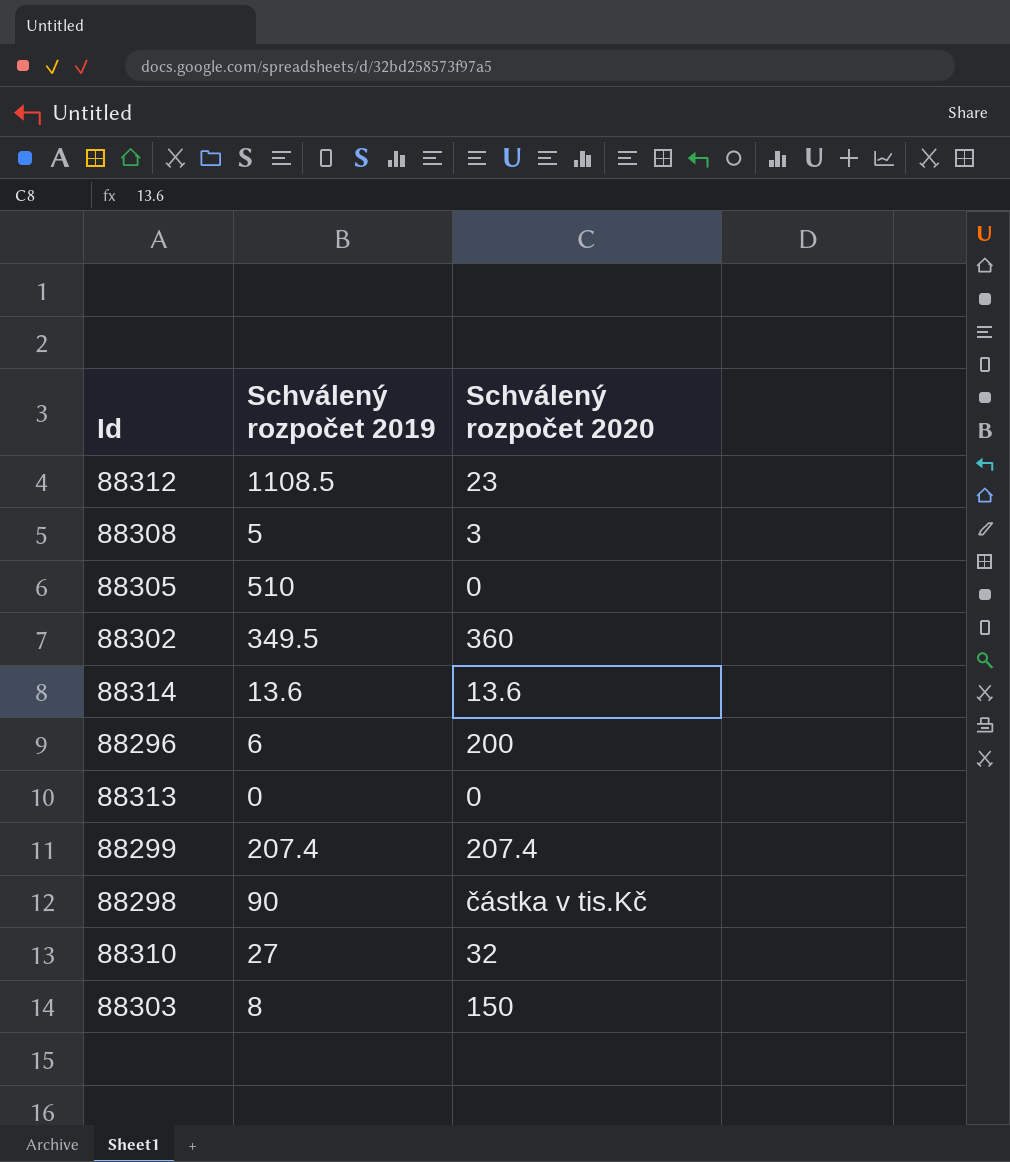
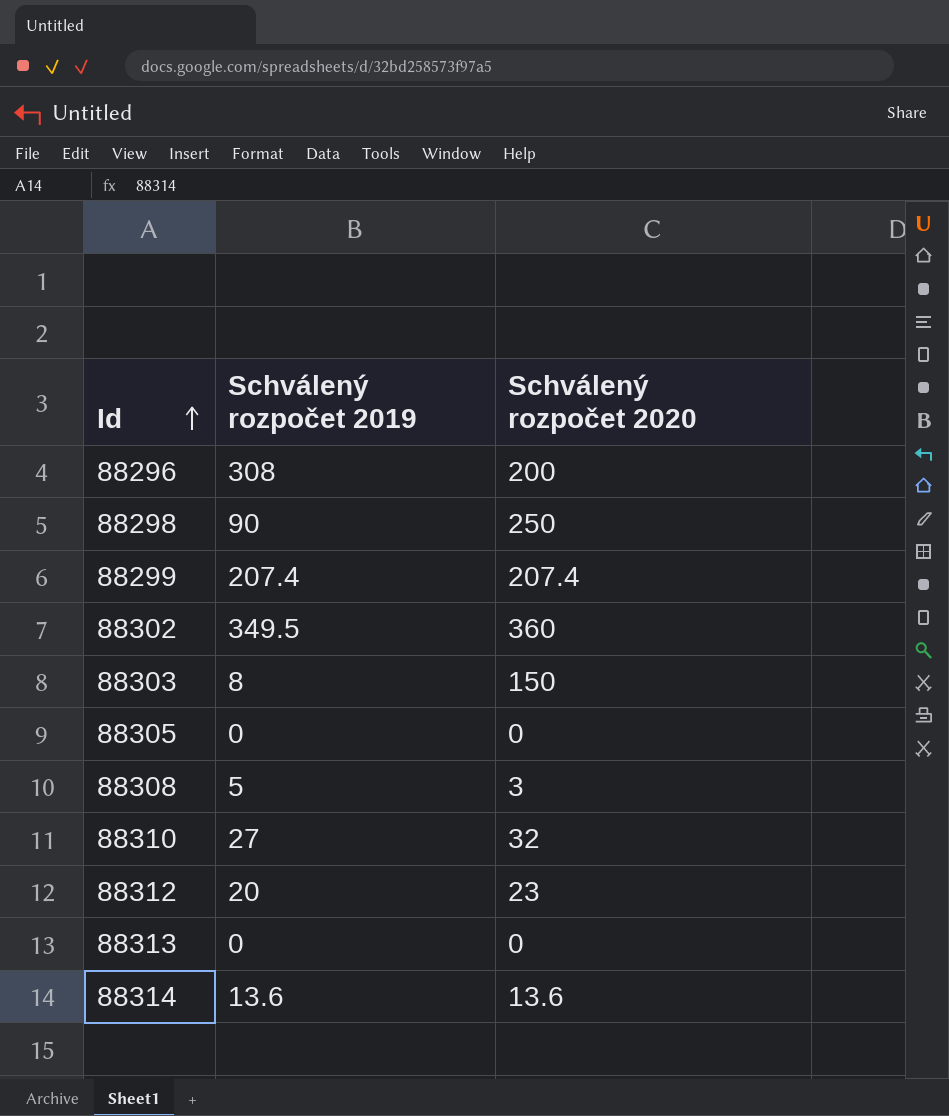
row order: none -> Id ascending
88296 | Schválený rozpočet 2019: 6 -> 308
88298 | Schválený rozpočet 2020: částka v tis.Kč -> 250
88305 | Schválený rozpočet 2019: 510 -> 0
88312 | Schválený rozpočet 2019: 1108.5 -> 20

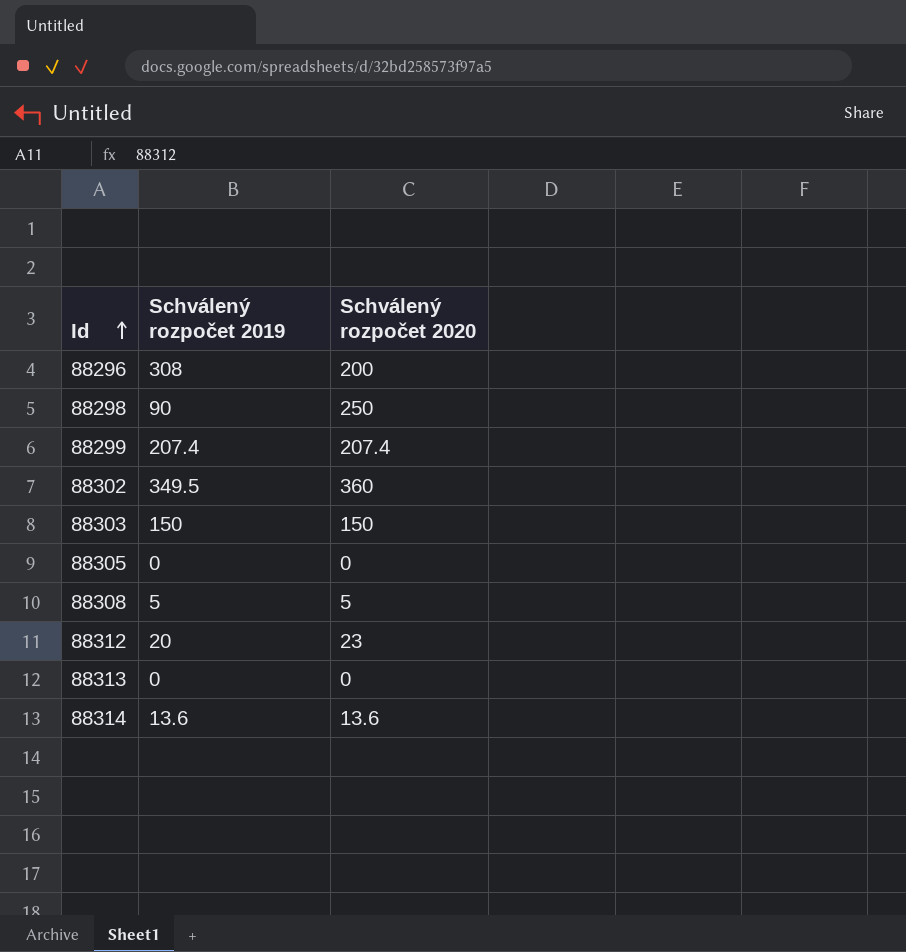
row 88310: 27 | 32 -> none
88303 | Schválený rozpočet 2019: 8 -> 150
88308 | Schválený rozpočet 2020: 3 -> 5

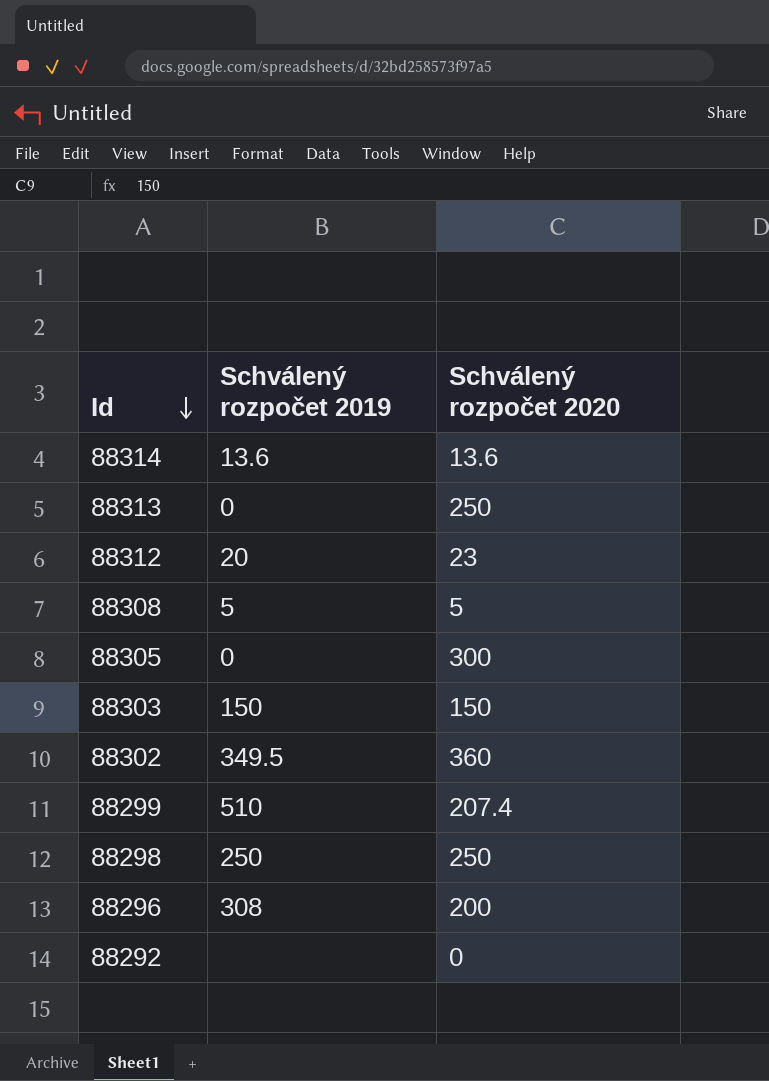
row order: Id ascending -> Id descending
88313 | Schválený rozpočet 2020: 0 -> 250
88305 | Schválený rozpočet 2020: 0 -> 300
88299 | Schválený rozpočet 2019: 207.4 -> 510
88298 | Schválený rozpočet 2019: 90 -> 250
row 88292: none -> none | 0

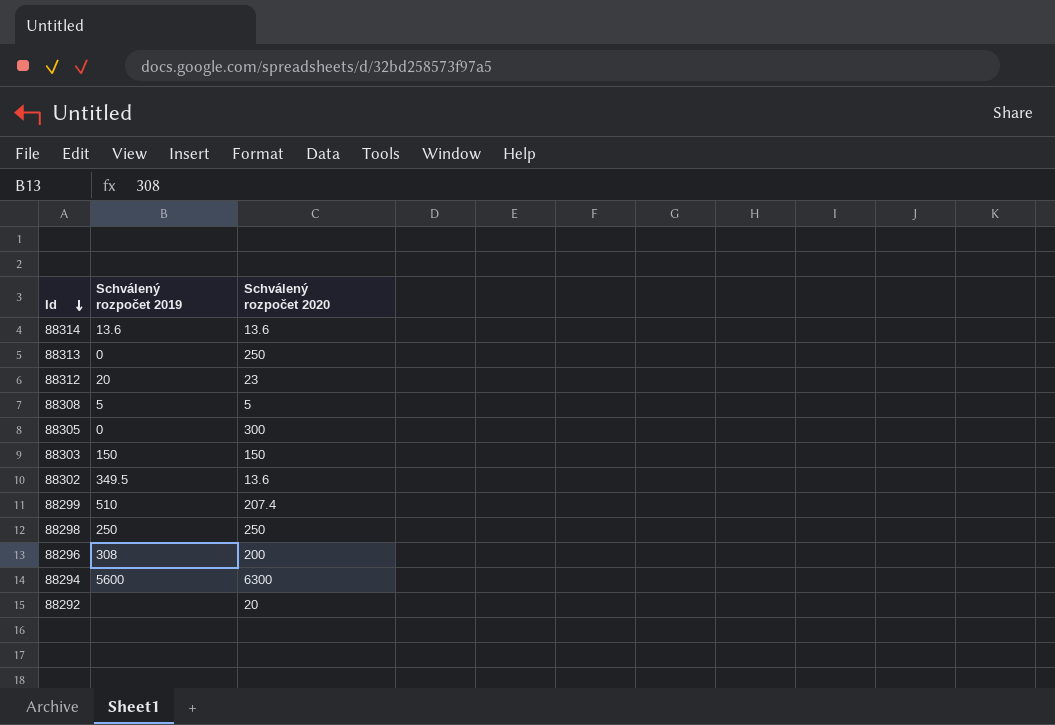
88302 | Schválený rozpočet 2020: 360 -> 13.6
row 88294: none -> 5600 | 6300
88292 | Schválený rozpočet 2020: 0 -> 20

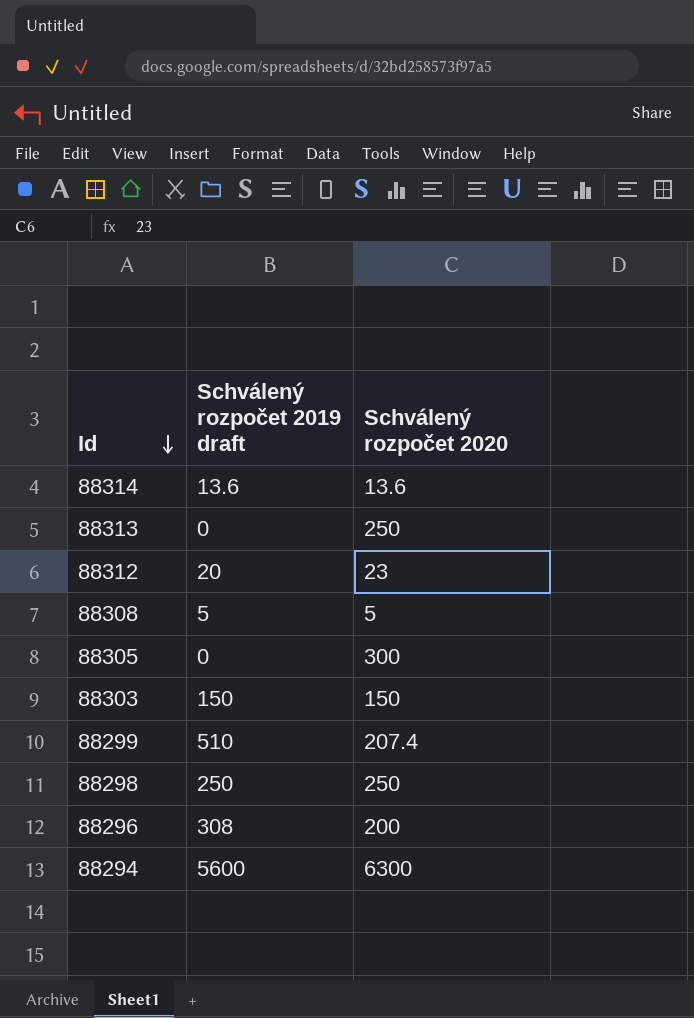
column name: Schválený rozpočet 2019 -> Schválený rozpočet 2019 draft
row 88302: 349.5 | 13.6 -> none
row 88292: none | 20 -> none

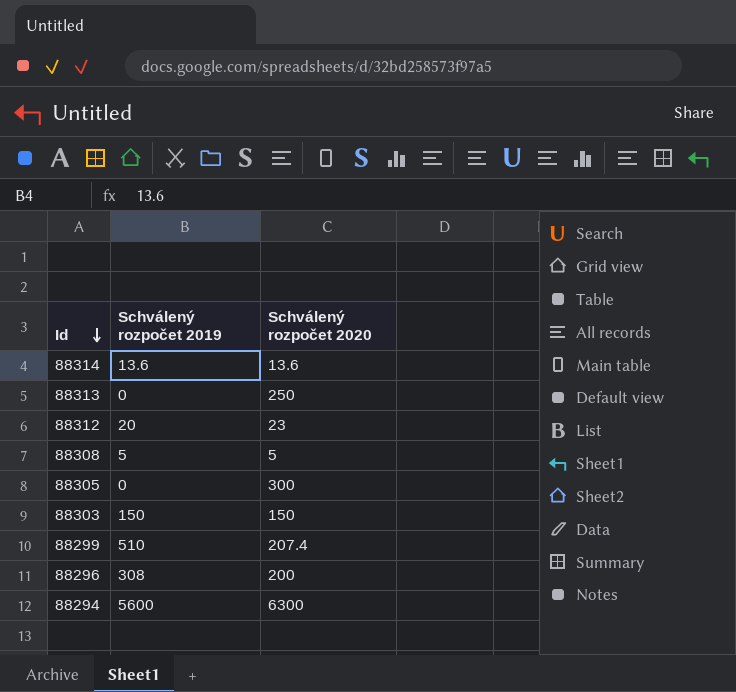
column name: Schválený rozpočet 2019 draft -> Schválený rozpočet 2019
row 88298: 250 | 250 -> none

